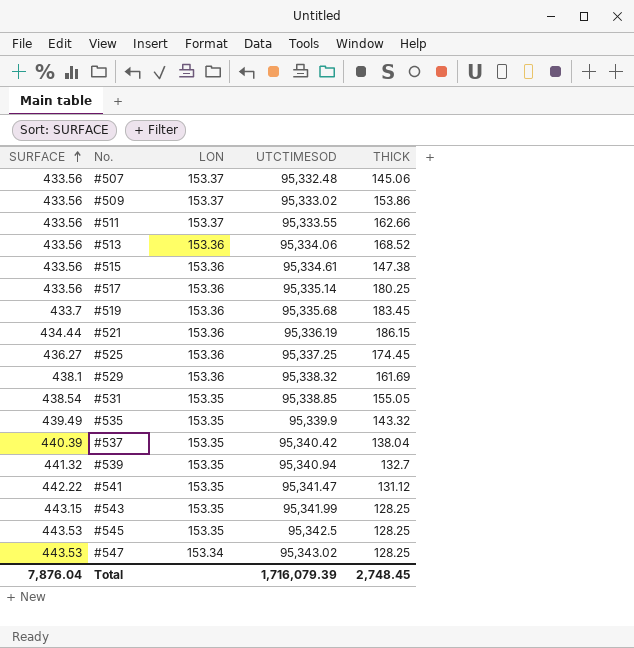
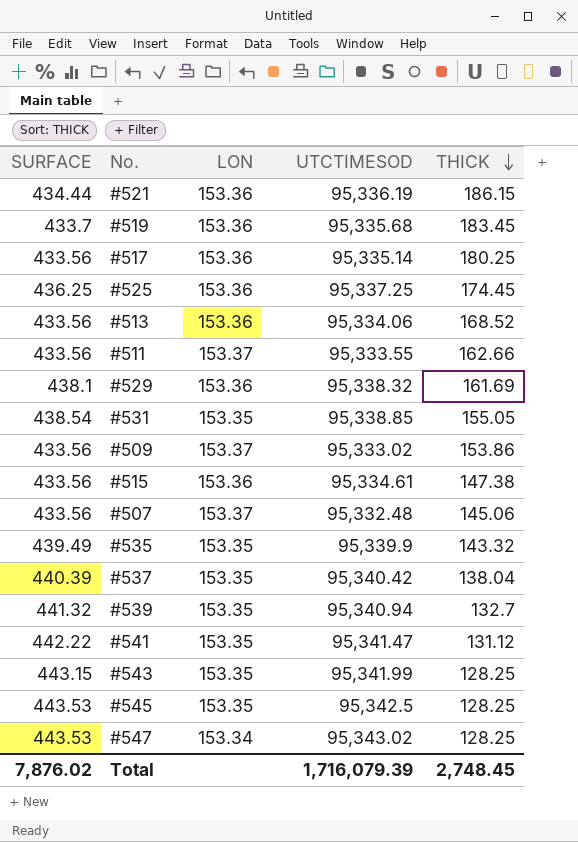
row order: SURFACE ascending -> THICK descending
#525 | SURFACE: 436.27 -> 436.25
Total | SURFACE: 7,876.04 -> 7,876.02

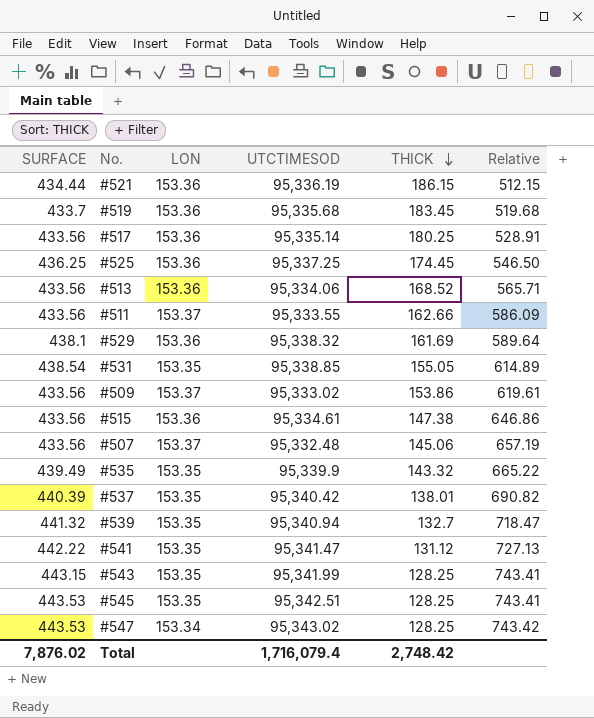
column Relative | formula: none -> [UTCTIMESOD] / [THICK]
#537 | THICK: 138.04 -> 138.01
#545 | UTCTIMESOD: 95,342.5 -> 95,342.51
Total | UTCTIMESOD: 1,716,079.39 -> 1,716,079.4
Total | THICK: 2,748.45 -> 2,748.42

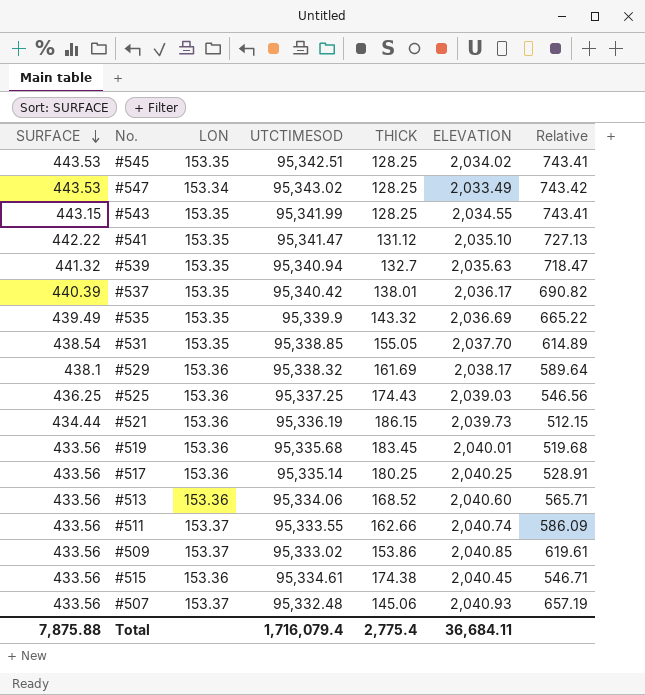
row order: THICK descending -> SURFACE descending
column ELEVATION | position: none -> 6
#525 | THICK: 174.45 -> 174.43
#525 | Relative: 546.50 -> 546.56
#519 | SURFACE: 433.7 -> 433.56
#515 | THICK: 147.38 -> 174.38
#515 | Relative: 646.86 -> 546.71
Total | SURFACE: 7,876.02 -> 7,875.88
Total | THICK: 2,748.42 -> 2,775.4

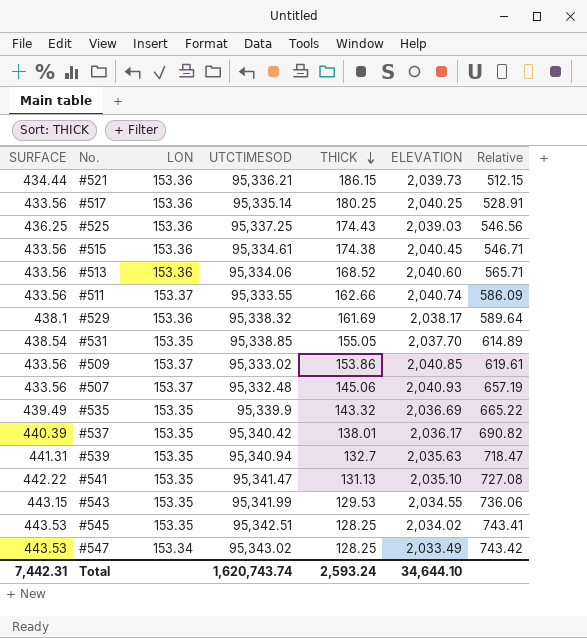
row order: SURFACE descending -> THICK descending
row #519: 433.56 | 153.36 | 95,335.68 | 183.45 | 2,040.01 | 519.68 -> none
#521 | UTCTIMESOD: 95,336.19 -> 95,336.21
#539 | SURFACE: 441.32 -> 441.31
#541 | THICK: 131.12 -> 131.13
#541 | Relative: 727.13 -> 727.08
#543 | THICK: 128.25 -> 129.53
#543 | Relative: 743.41 -> 736.06
Total | SURFACE: 7,875.88 -> 7,442.31
Total | UTCTIMESOD: 1,716,079.4 -> 1,620,743.74
Total | THICK: 2,775.4 -> 2,593.24
Total | ELEVATION: 36,684.11 -> 34,644.10

